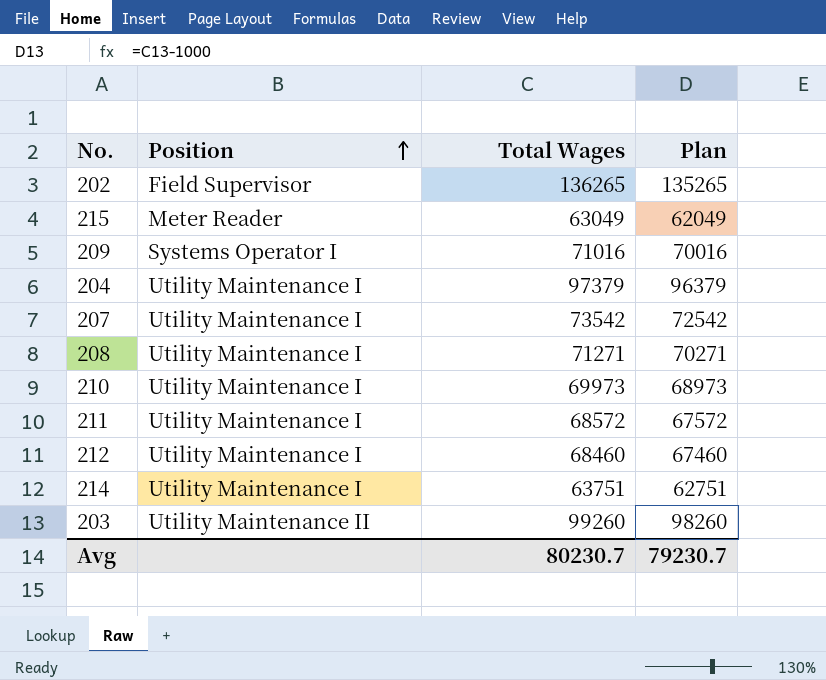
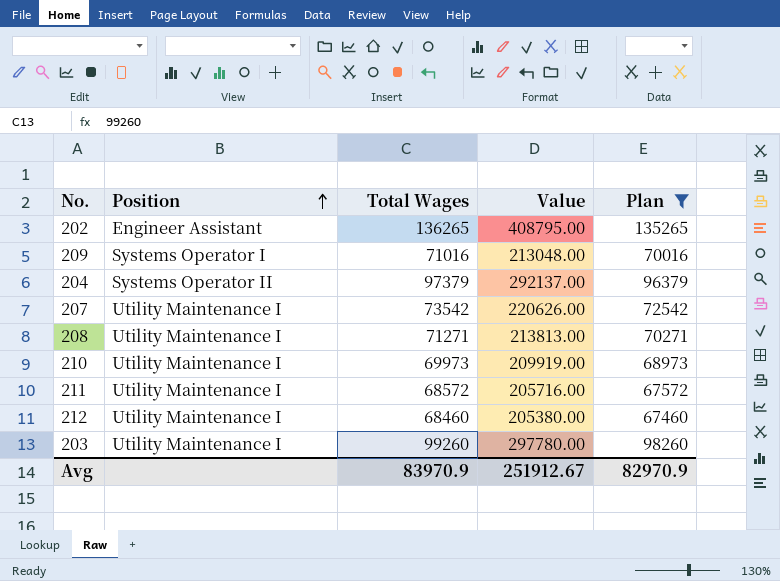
filter: none -> Plan >= 67460
column Value | formula: none -> [Total Wages] * 3
202 | Position: Field Supervisor -> Engineer Assistant
204 | Position: Utility Maintenance I -> Systems Operator II
203 | Position: Utility Maintenance II -> Utility Maintenance I
Avg | Total Wages: 80230.7 -> 83970.9
Avg | Plan: 79230.7 -> 82970.9

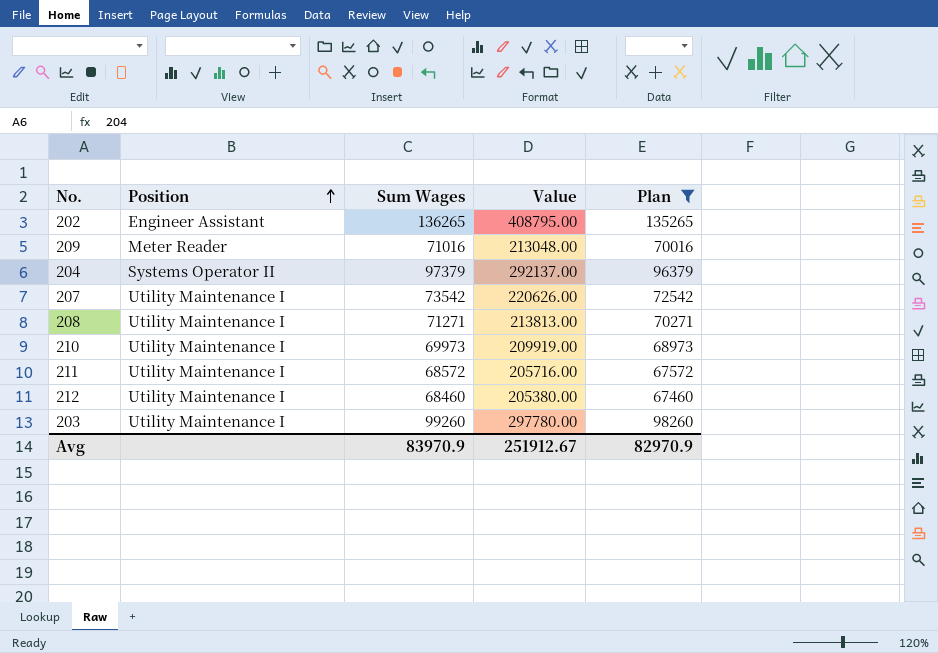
column name: Total Wages -> Sum Wages
209 | Position: Systems Operator I -> Meter Reader

